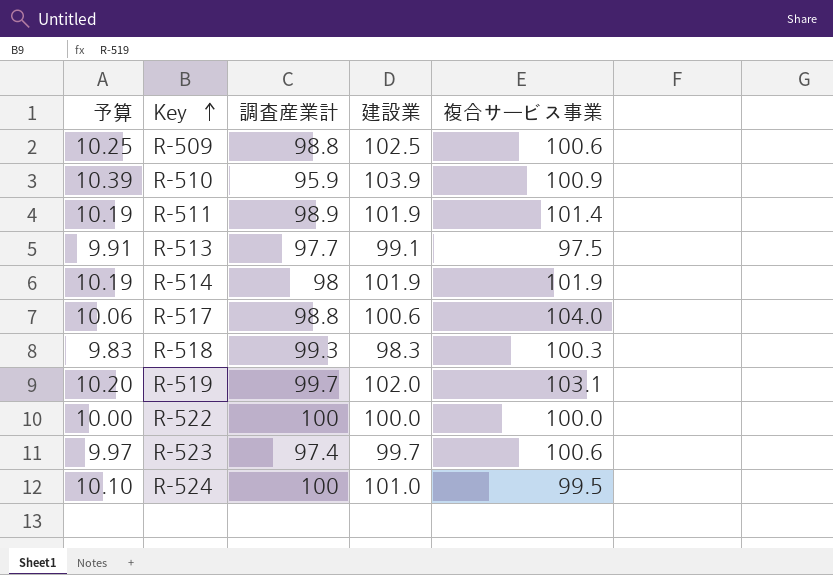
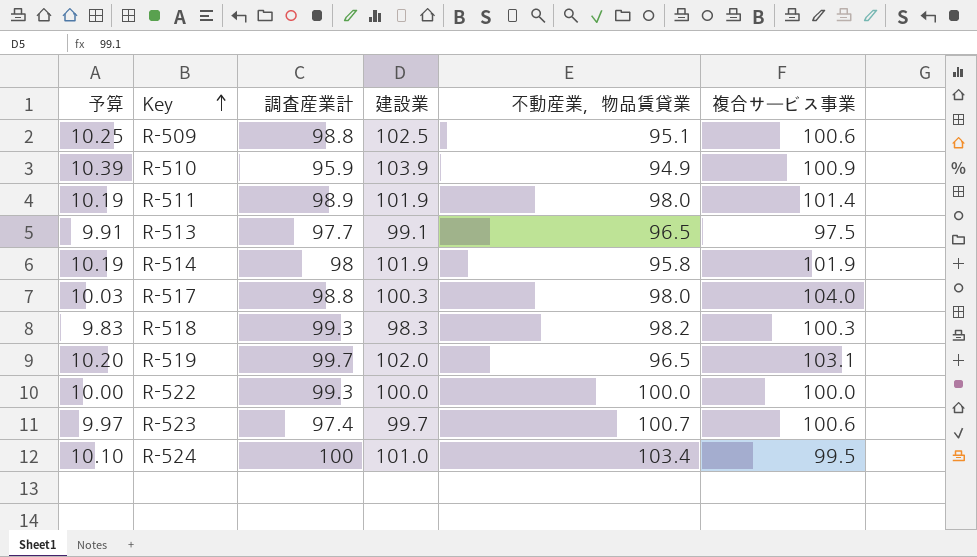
column 不動産業，物品賃貸業 | position: none -> 5
R-517 | 予算: 10.06 -> 10.03
R-517 | 建設業: 100.6 -> 100.3
R-522 | 調査産業計: 100 -> 99.3

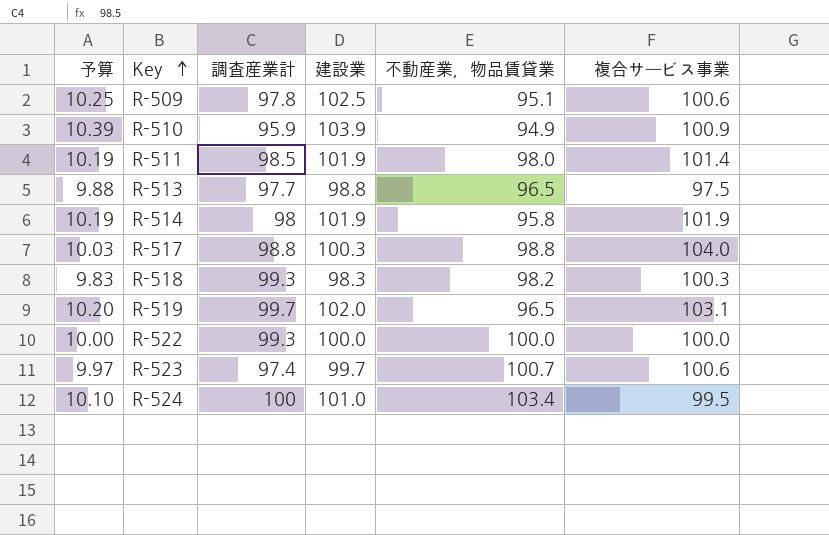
R-509 | 調査産業計: 98.8 -> 97.8
R-511 | 調査産業計: 98.9 -> 98.5
R-513 | 予算: 9.91 -> 9.88
R-513 | 建設業: 99.1 -> 98.8
R-517 | 不動産業，物品賃貸業: 98.0 -> 98.8

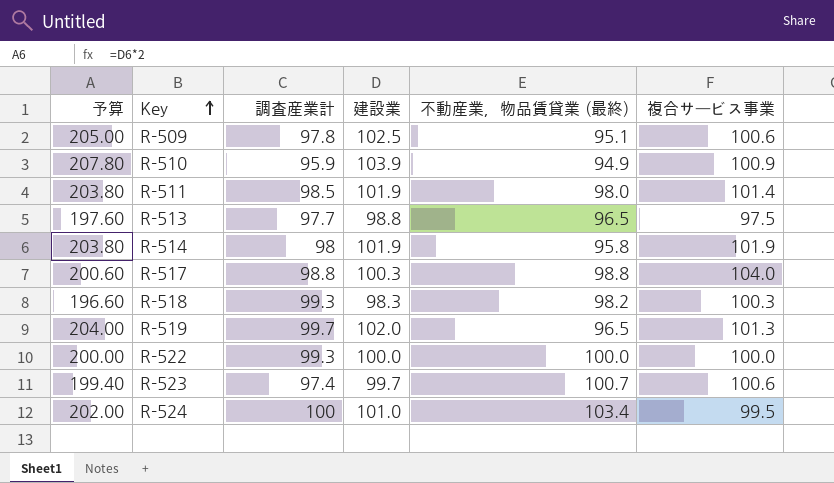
column 予算 | formula: [建設業] * 0.1 -> [建設業] * 2
column name: 不動産業，物品賃貸業 -> 不動産業，物品賃貸業 (最終)
R-519 | 複合サービス事業: 103.1 -> 101.3

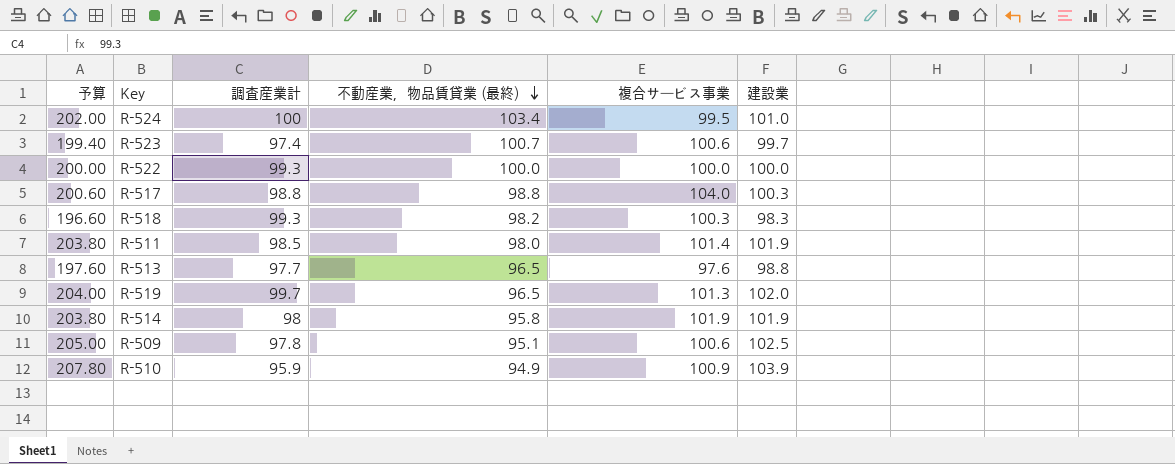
row order: Key ascending -> 不動産業，物品賃貸業 (最終) descending
column 建設業 | position: 4 -> 6
R-513 | 複合サービス事業: 97.5 -> 97.6

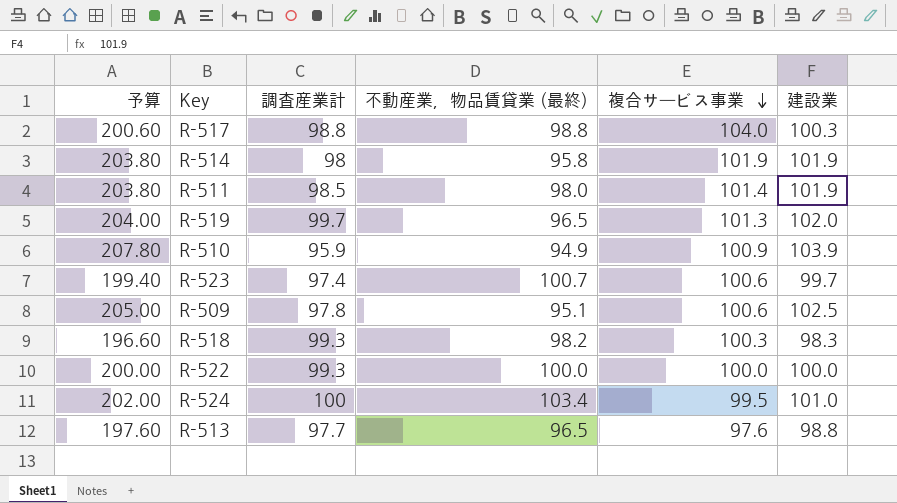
row order: 不動産業，物品賃貸業 (最終) descending -> 複合サービス事業 descending

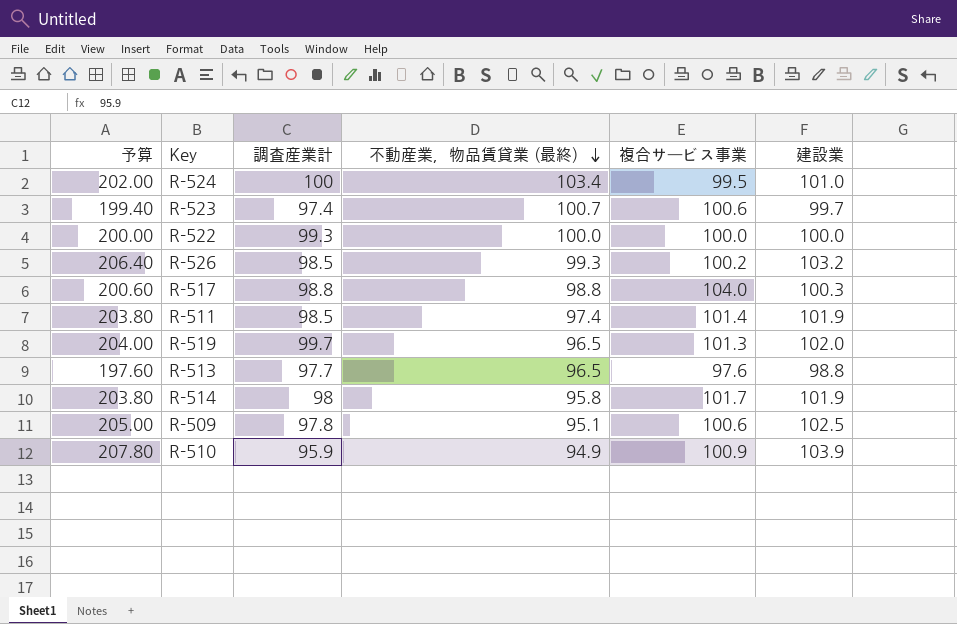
row order: 複合サービス事業 descending -> 不動産業，物品賃貸業 (最終) descending
row R-518: 196.60 | 99.3 | 98.2 | 100.3 | 98.3 -> none
row R-526: none -> 206.40 | 98.5 | 99.3 | 100.2 | 103.2
R-511 | 不動産業，物品賃貸業 (最終): 98.0 -> 97.4
R-514 | 複合サービス事業: 101.9 -> 101.7

